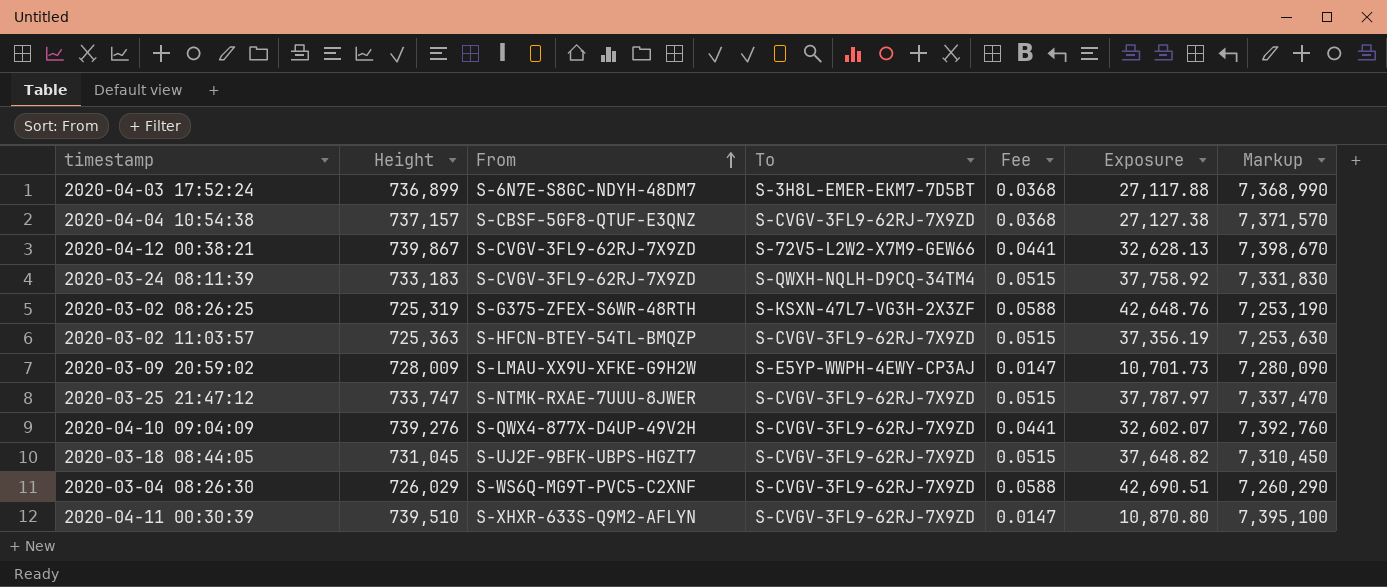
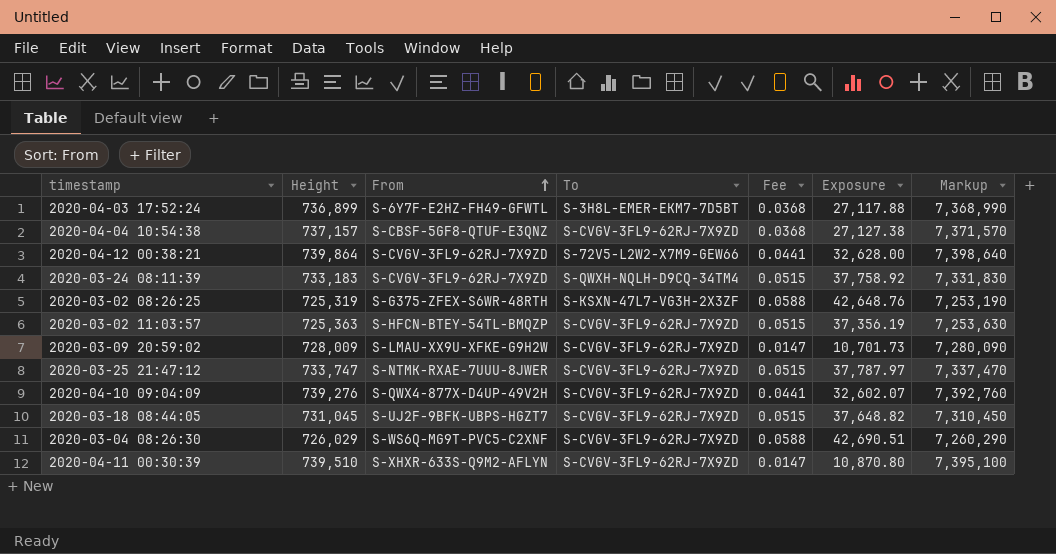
2020-04-03 17:52:24 | From: S-6N7E-S8GC-NDYH-48DM7 -> S-6Y7F-E2HZ-FH49-GFWTL
2020-04-12 00:38:21 | Height: 739,867 -> 739,864
2020-04-12 00:38:21 | Exposure: 32,628.13 -> 32,628.00
2020-04-12 00:38:21 | Markup: 7,398,670 -> 7,398,640
2020-03-09 20:59:02 | To: S-E5YP-WWPH-4EWY-CP3AJ -> S-CVGV-3FL9-62RJ-7X9ZD

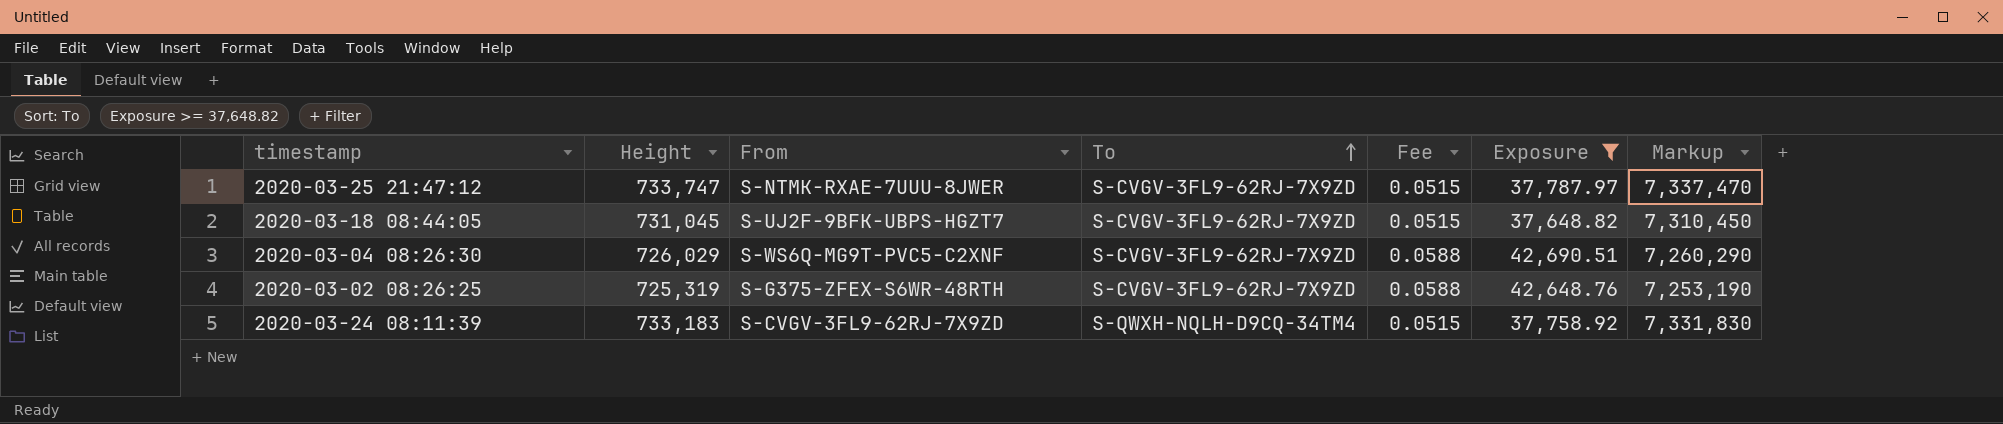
filter: none -> Exposure >= 37,648.82
row order: From ascending -> To ascending
2020-03-02 08:26:25 | To: S-KSXN-47L7-VG3H-2X3ZF -> S-CVGV-3FL9-62RJ-7X9ZD

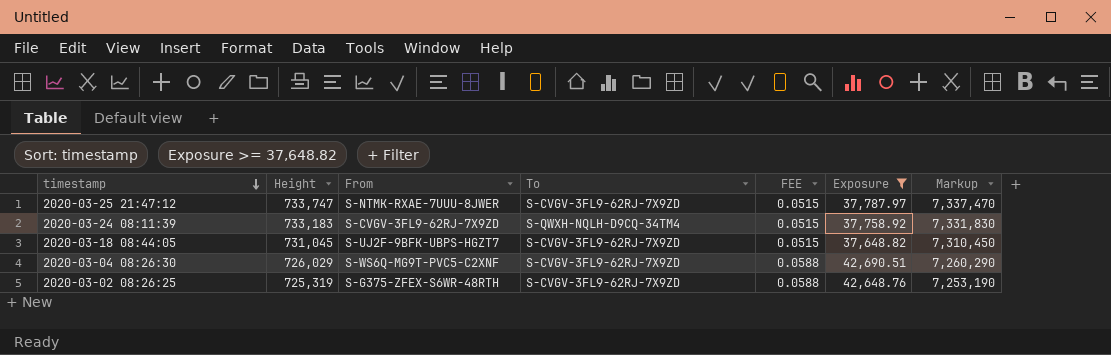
row order: To ascending -> timestamp descending
column name: Fee -> FEE

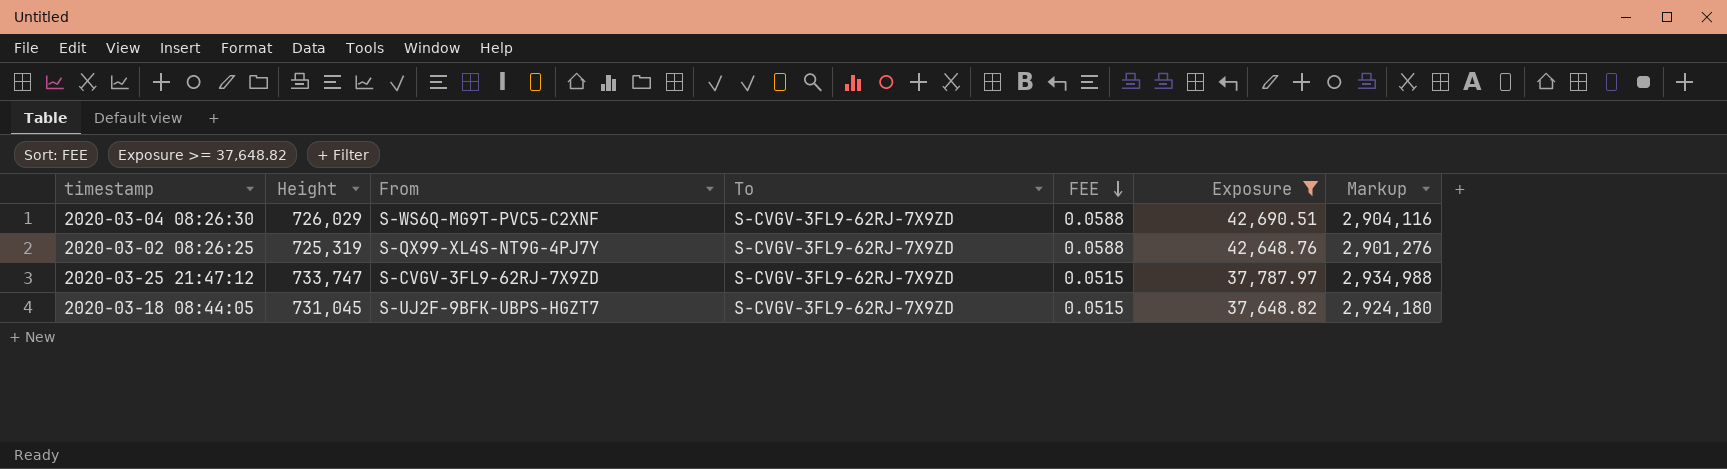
row order: timestamp descending -> FEE descending
column Markup | formula: [Height] * 10 -> [Height] * 4
row 2020-03-24 08:11:39: 733,183 | S-CVGV-3FL9-62RJ-7X9ZD | S-QWXH-NQLH-D9CQ-34TM4 | 0.0515 | 37,758.92 | 7,331,830 -> none
2020-03-02 08:26:25 | From: S-G375-ZFEX-S6WR-48RTH -> S-QX99-XL4S-NT9G-4PJ7Y
2020-03-25 21:47:12 | From: S-NTMK-RXAE-7UUU-8JWER -> S-CVGV-3FL9-62RJ-7X9ZD

